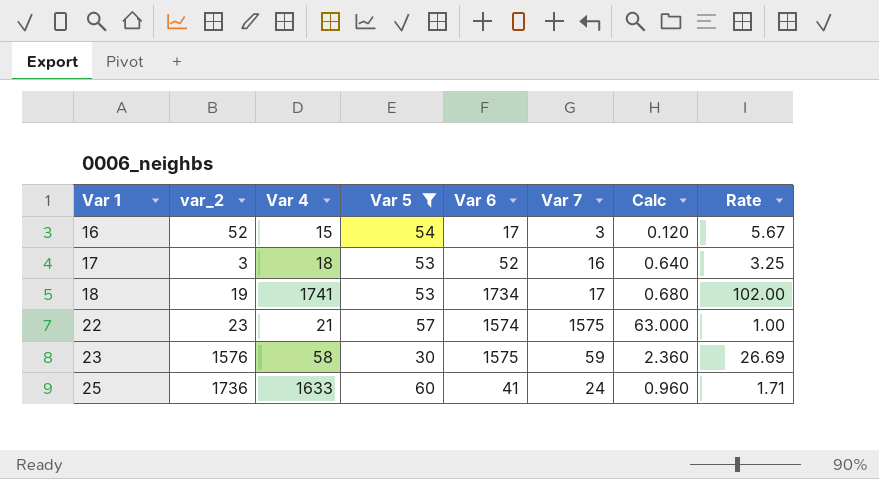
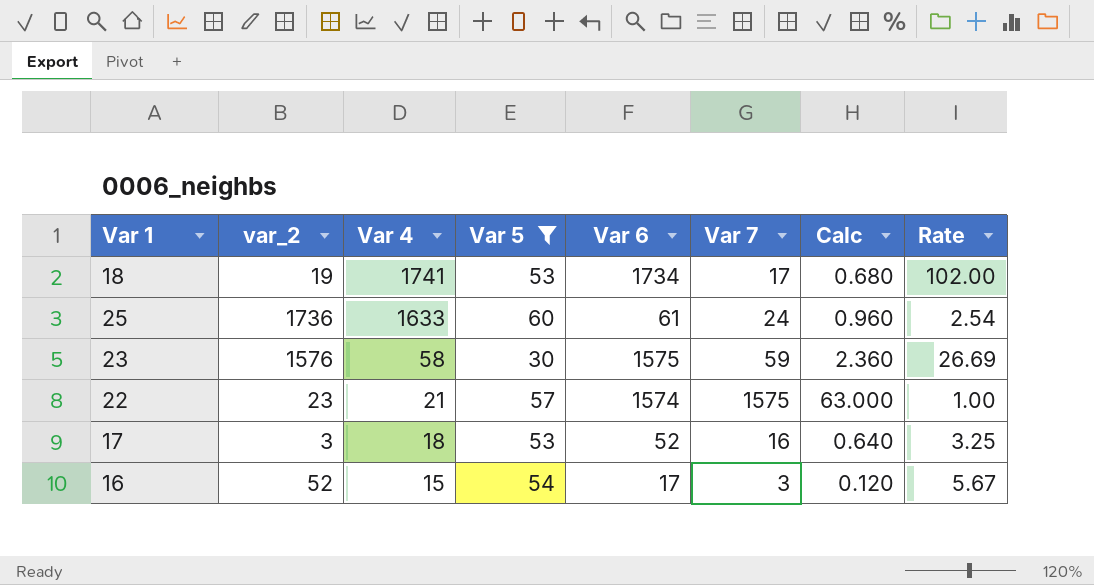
row order: Var 1 ascending -> Var 4 descending
25 | Var 6: 41 -> 61
25 | Rate: 1.71 -> 2.54

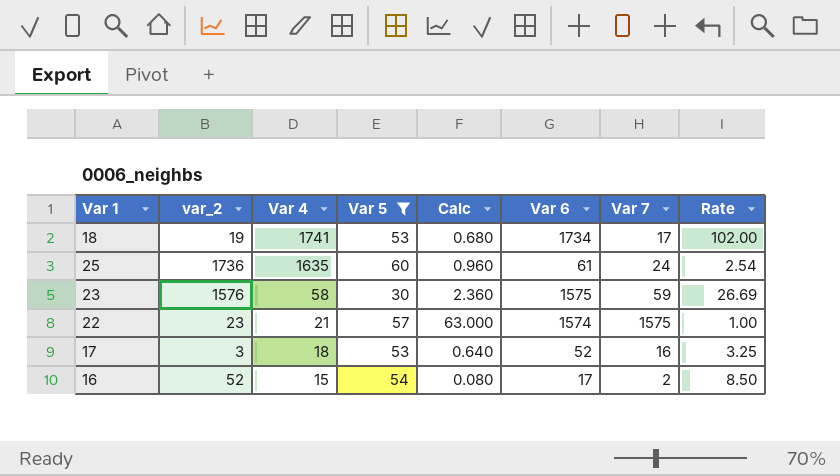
column Calc | position: 7 -> 5
25 | Var 4: 1633 -> 1635
16 | Calc: 0.120 -> 0.080
16 | Var 7: 3 -> 2
16 | Rate: 5.67 -> 8.50

